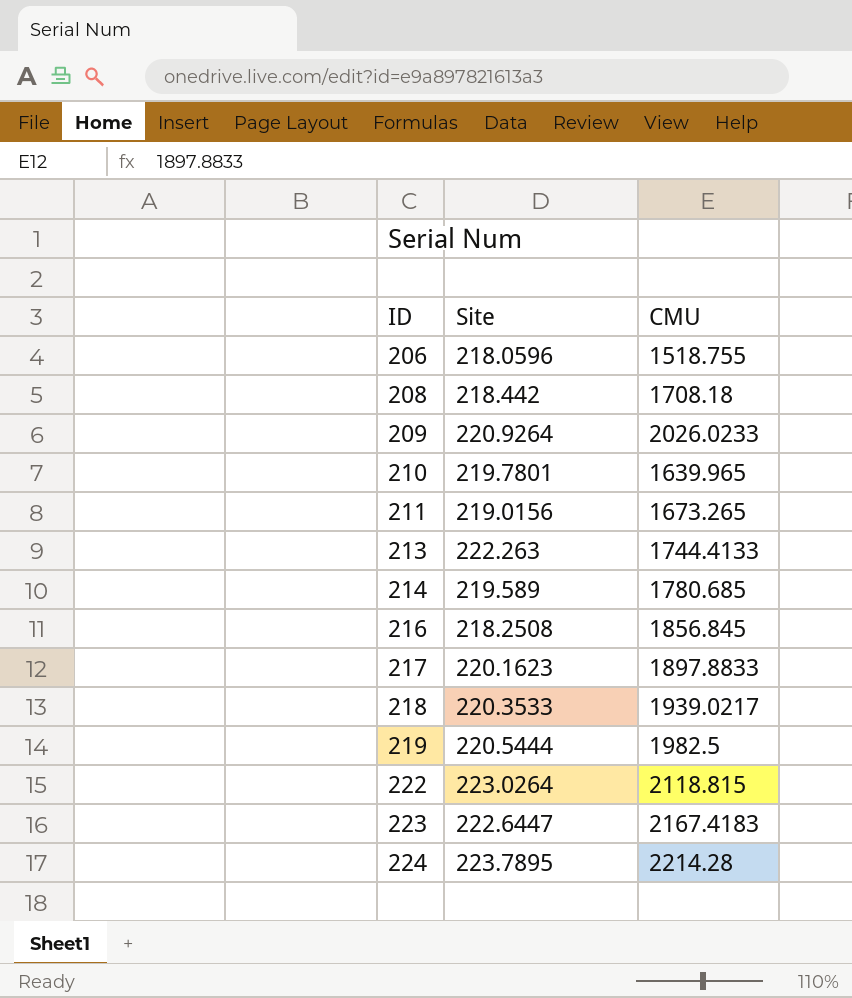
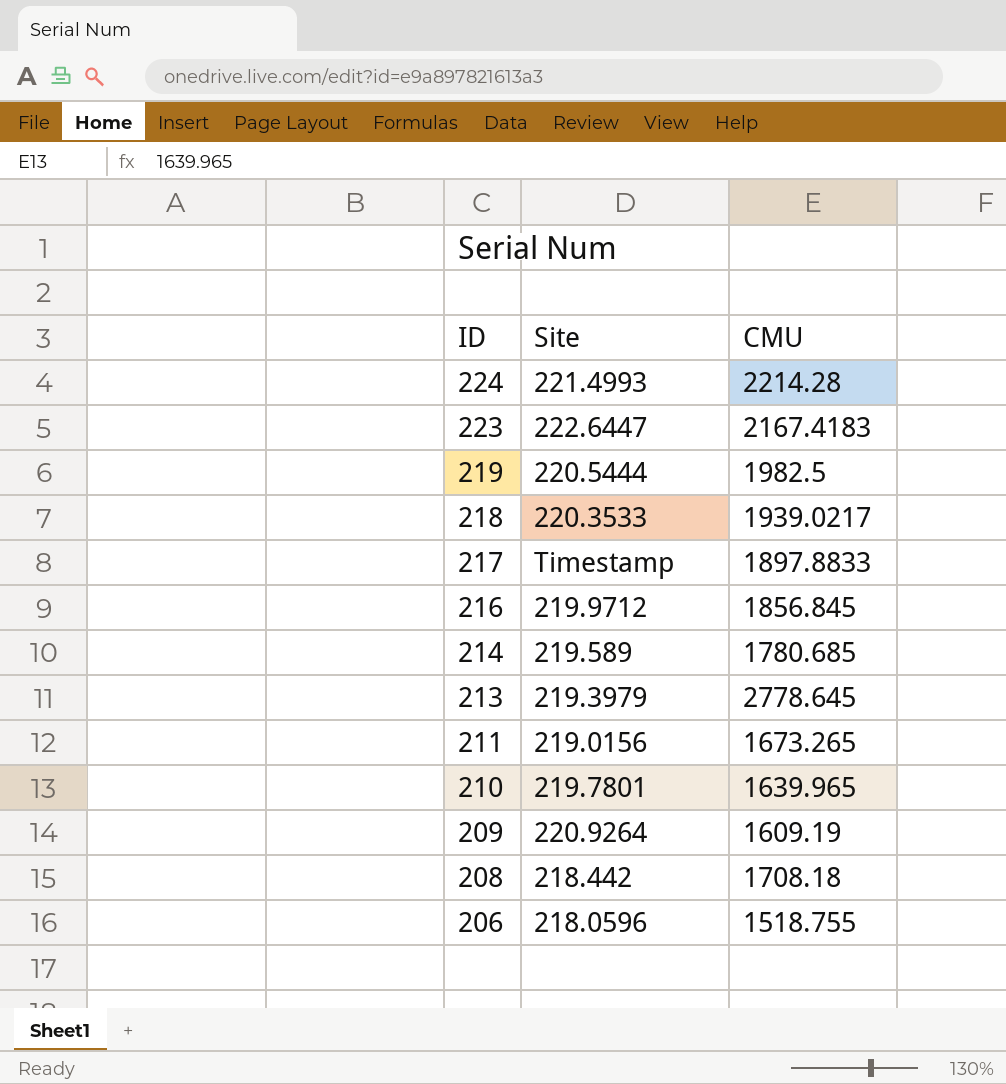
row order: ID ascending -> ID descending
row 222: 223.0264 | 2118.815 -> none
224 | Site: 223.7895 -> 221.4993
217 | Site: 220.1623 -> Timestamp
216 | Site: 218.2508 -> 219.9712
213 | Site: 222.263 -> 219.3979
213 | CMU: 1744.4133 -> 2778.645
209 | CMU: 2026.0233 -> 1609.19

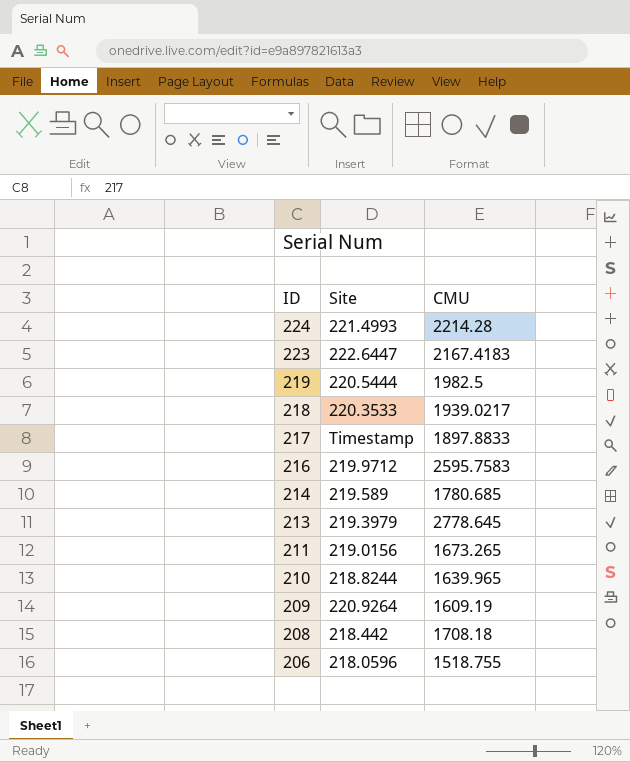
216 | CMU: 1856.845 -> 2595.7583
210 | Site: 219.7801 -> 218.8244

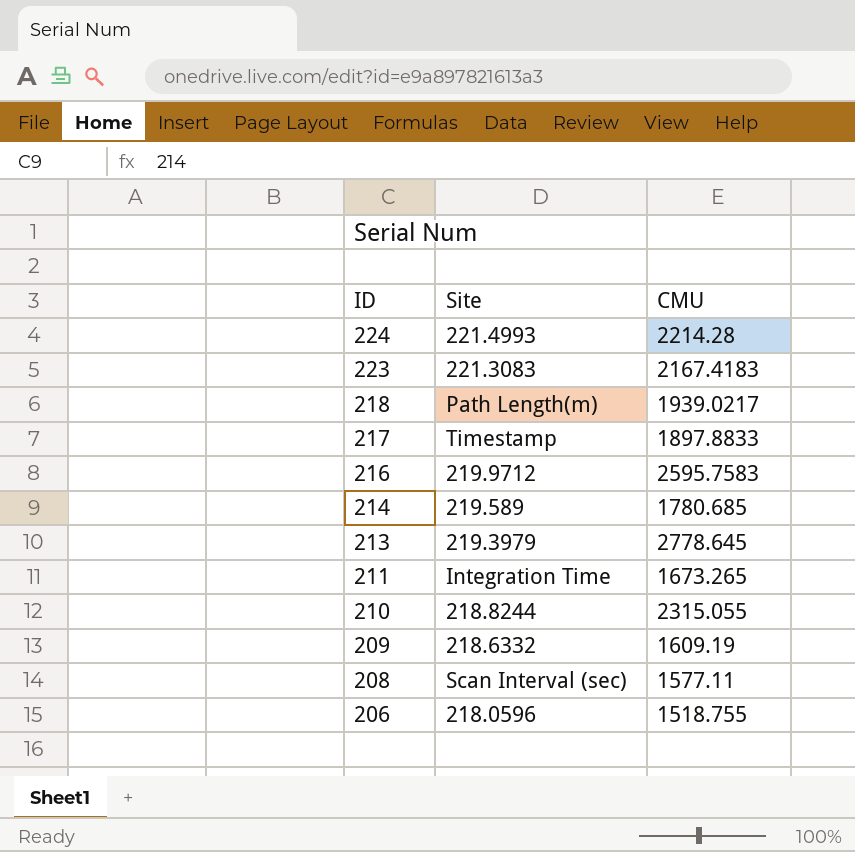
row 219: 220.5444 | 1982.5 -> none
223 | Site: 222.6447 -> 221.3083
218 | Site: 220.3533 -> Path Length(m)
211 | Site: 219.0156 -> Integration Time
210 | CMU: 1639.965 -> 2315.055
209 | Site: 220.9264 -> 218.6332
208 | Site: 218.442 -> Scan Interval (sec)
208 | CMU: 1708.18 -> 1577.11

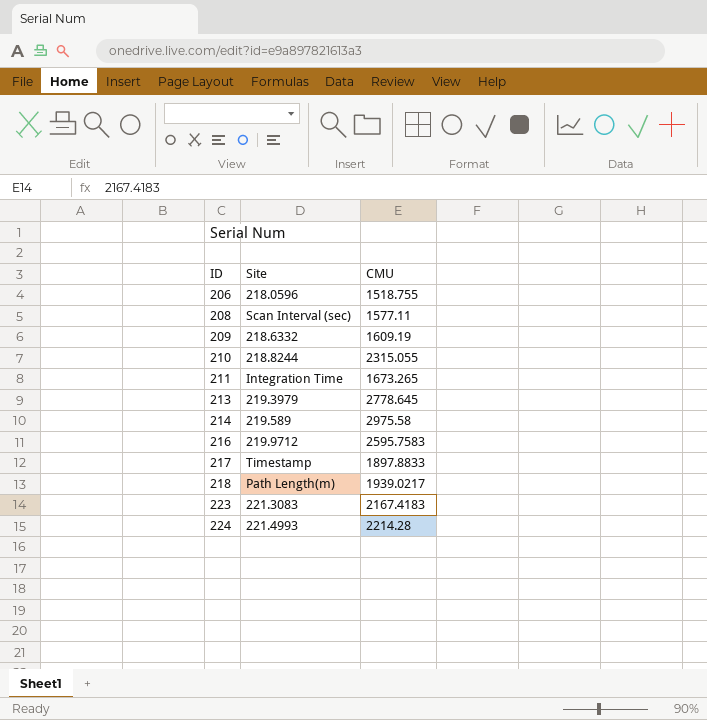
row order: ID descending -> ID ascending
214 | CMU: 1780.685 -> 2975.58

